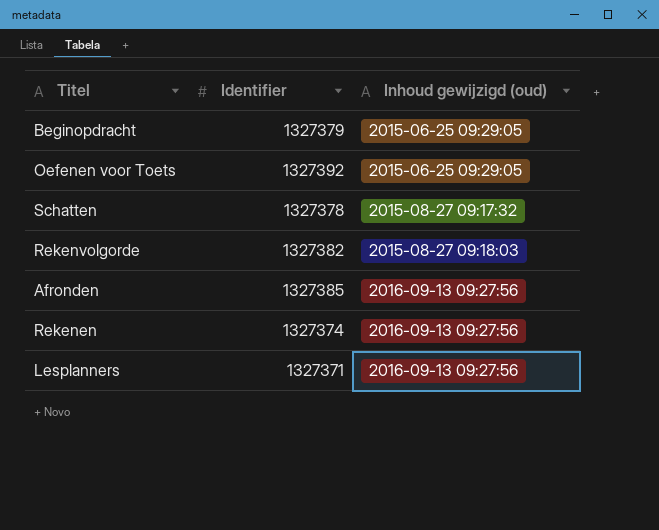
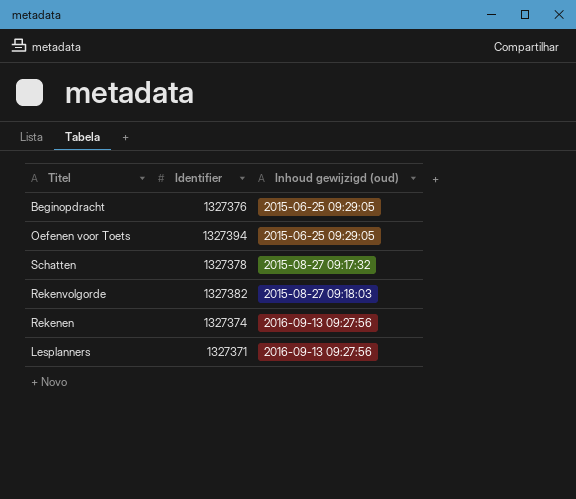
row Afronden: 1327385 | 2016-09-13 09:27:56 -> none
Beginopdracht | Identifier: 1327379 -> 1327376
Oefenen voor Toets | Identifier: 1327392 -> 1327394

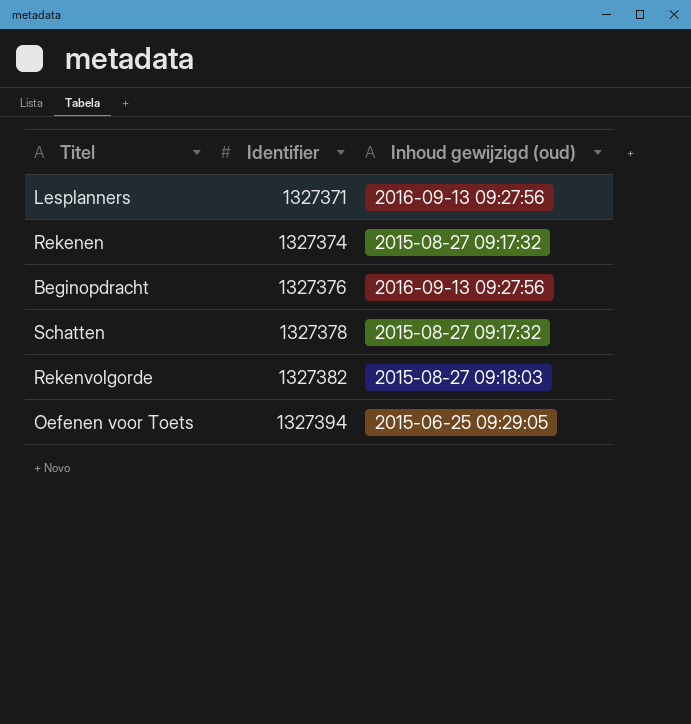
row order: Inhoud gewijzigd (oud) ascending -> Identifier ascending
Rekenen | Inhoud gewijzigd (oud): 2016-09-13 09:27:56 -> 2015-08-27 09:17:32
Beginopdracht | Inhoud gewijzigd (oud): 2015-06-25 09:29:05 -> 2016-09-13 09:27:56

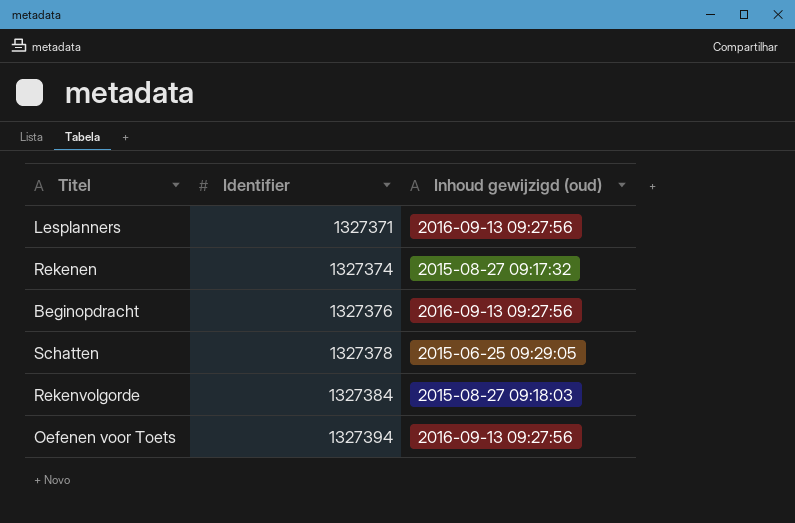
Schatten | Inhoud gewijzigd (oud): 2015-08-27 09:17:32 -> 2015-06-25 09:29:05
Rekenvolgorde | Identifier: 1327382 -> 1327384
Oefenen voor Toets | Inhoud gewijzigd (oud): 2015-06-25 09:29:05 -> 2016-09-13 09:27:56

